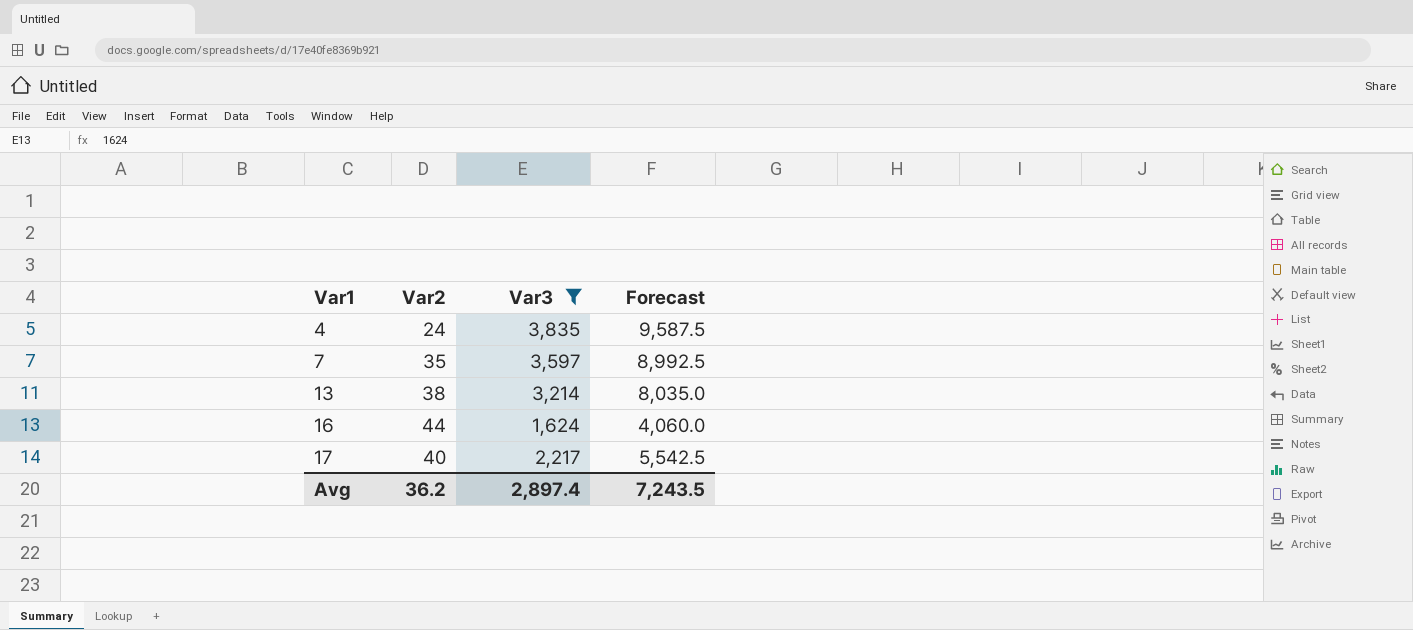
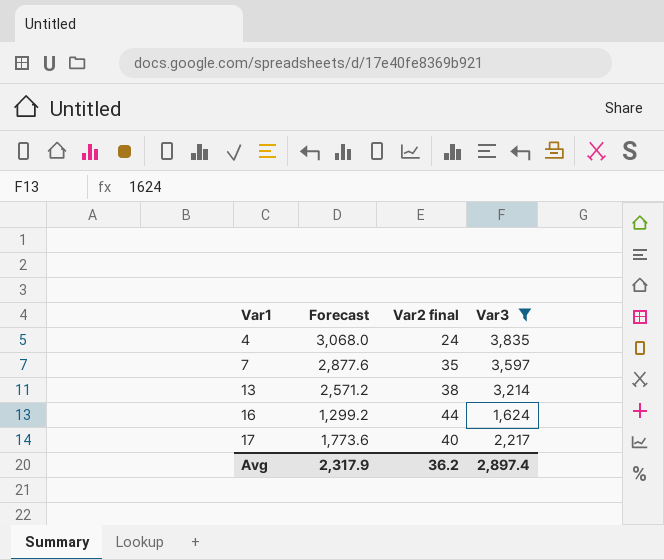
column Forecast | formula: [Var3] * 2.5 -> [Var3] * 0.8
column Forecast | position: 4 -> 2
column name: Var2 -> Var2 final
Avg | Forecast: 7,243.5 -> 2,317.9

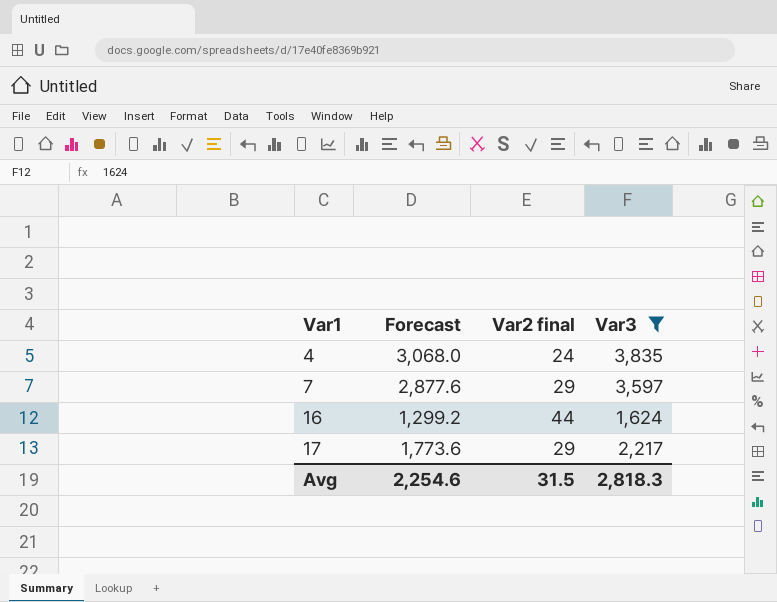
row 13: 2,571.2 | 38 | 3,214 -> none
7 | Var2 final: 35 -> 29
17 | Var2 final: 40 -> 29
Avg | Forecast: 2,317.9 -> 2,254.6
Avg | Var2 final: 36.2 -> 31.5
Avg | Var3: 2,897.4 -> 2,818.3

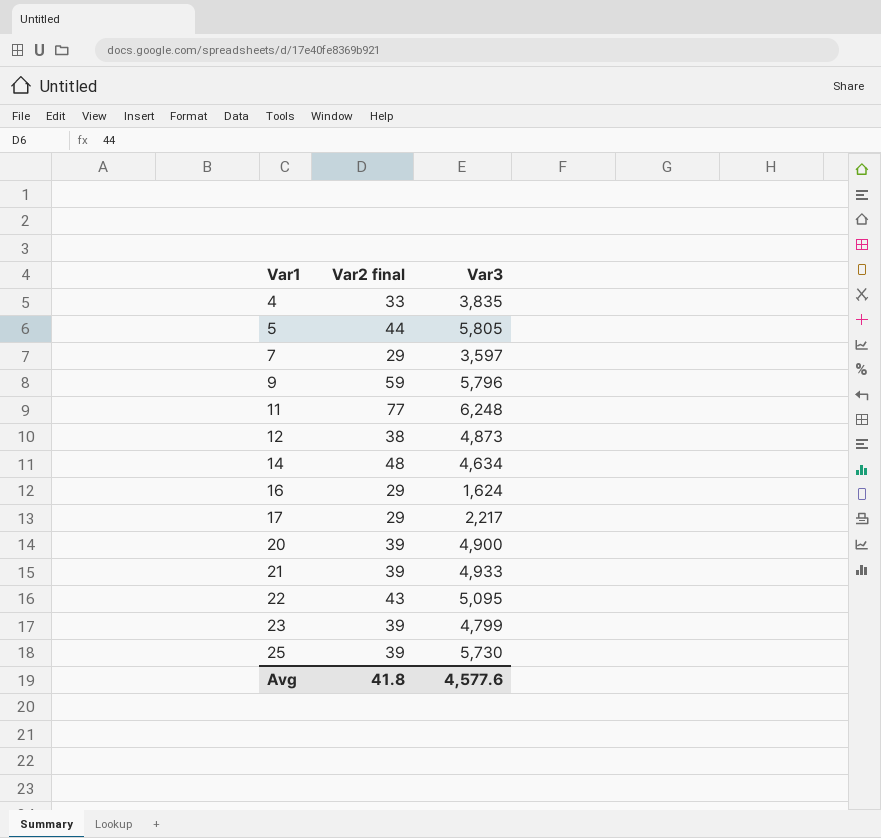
filter: Var3 <= 3,835 -> none
column Forecast | formula: [Var3] * 0.8 -> none
4 | Var2 final: 24 -> 33
16 | Var2 final: 44 -> 29
Avg | Var2 final: 31.5 -> 41.8
Avg | Var3: 2,818.3 -> 4,577.6

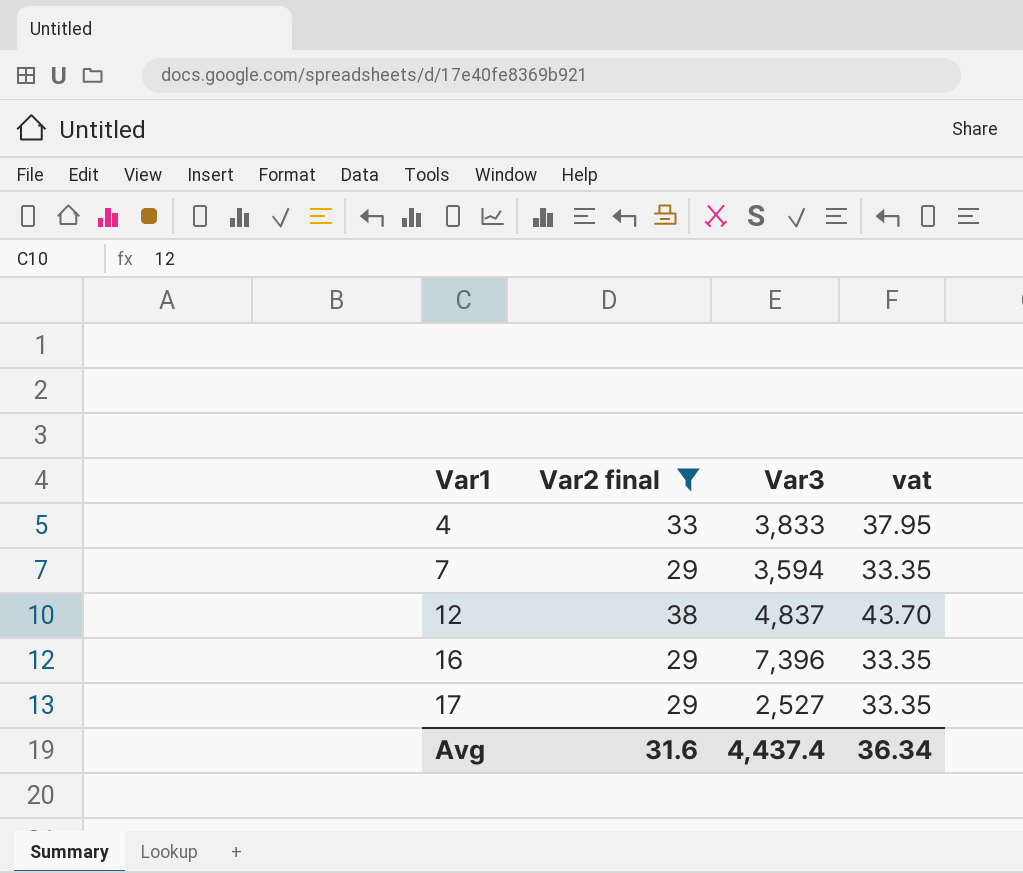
filter: none -> Var2 final <= 38
column vat | formula: none -> [Var2 final] * 1.15
4 | Var3: 3,835 -> 3,833
7 | Var3: 3,597 -> 3,594
12 | Var3: 4,873 -> 4,837
16 | Var3: 1,624 -> 7,396
17 | Var3: 2,217 -> 2,527
Avg | Var2 final: 41.8 -> 31.6
Avg | Var3: 4,577.6 -> 4,437.4

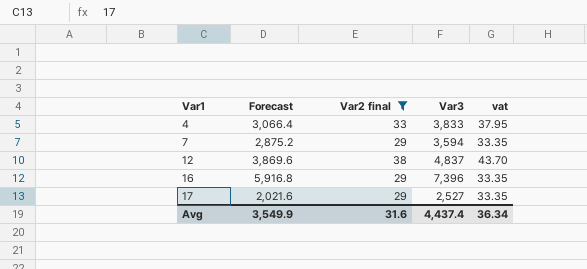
column Forecast | formula: none -> [Var3] * 0.8

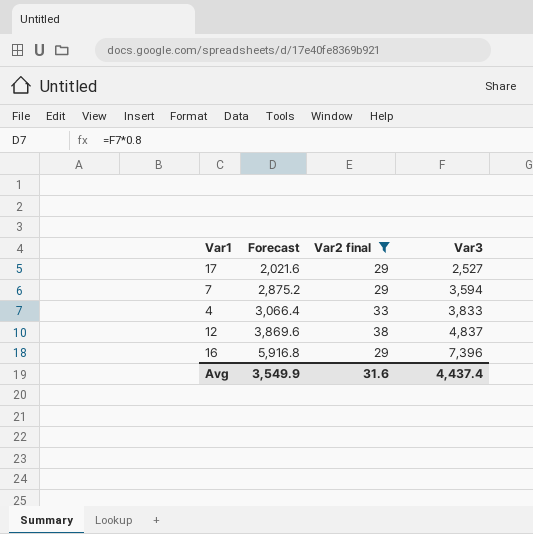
row order: Var1 ascending -> Forecast ascending
column vat | formula: [Var2 final] * 1.15 -> none

